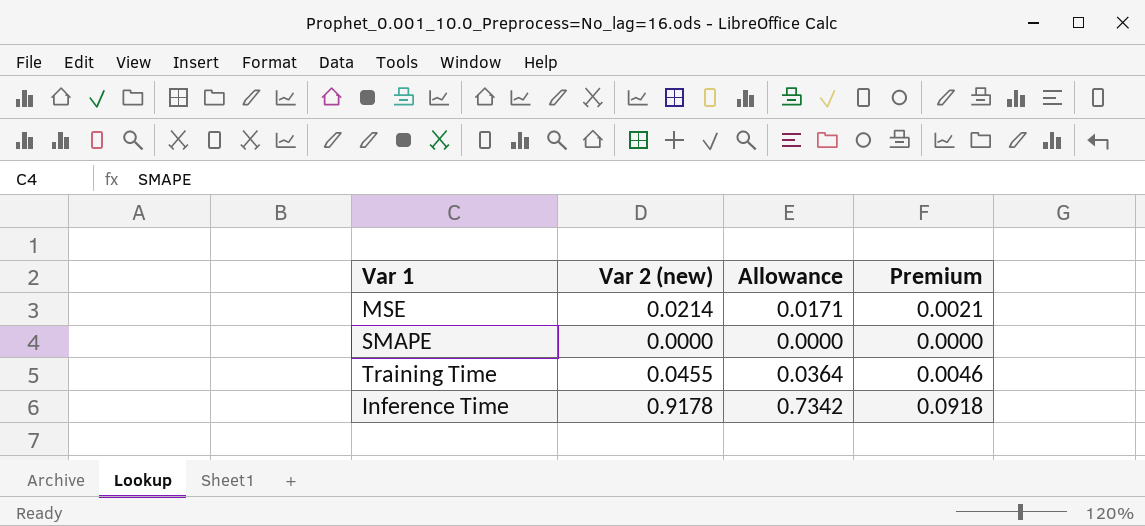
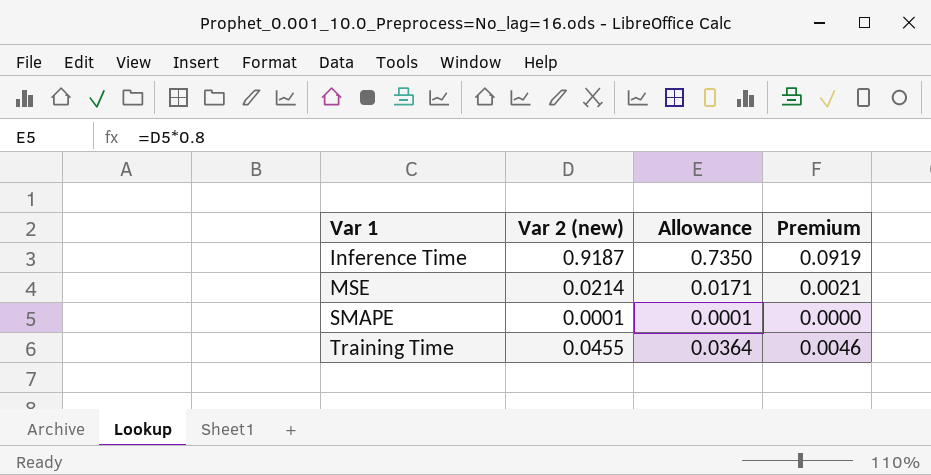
row order: none -> Var 1 ascending
Inference Time | Var 2 (new): 0.9178 -> 0.9187
Inference Time | Allowance: 0.7342 -> 0.7350
Inference Time | Premium: 0.0918 -> 0.0919
SMAPE | Var 2 (new): 0.0000 -> 0.0001
SMAPE | Allowance: 0.0000 -> 0.0001

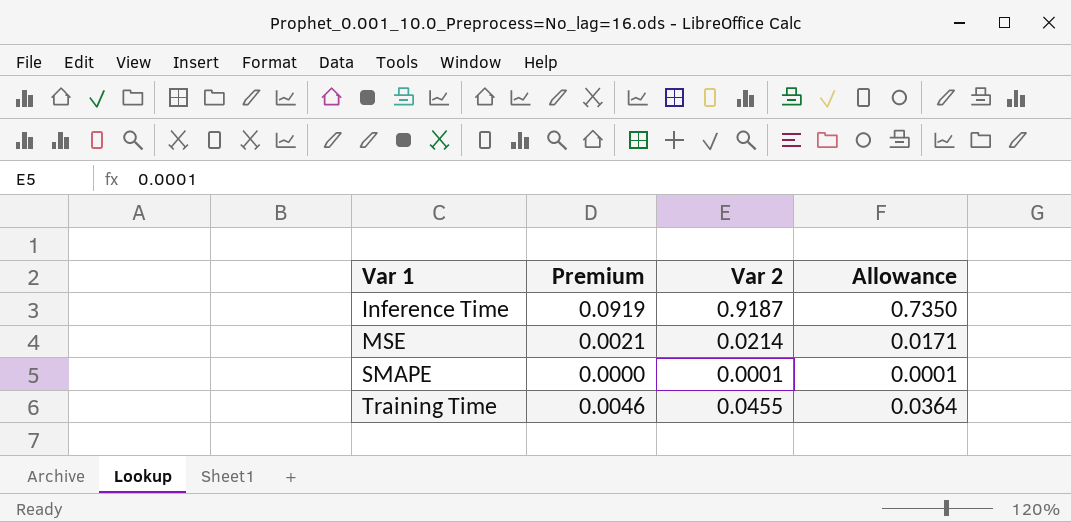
column Premium | position: 4 -> 2
column name: Var 2 (new) -> Var 2

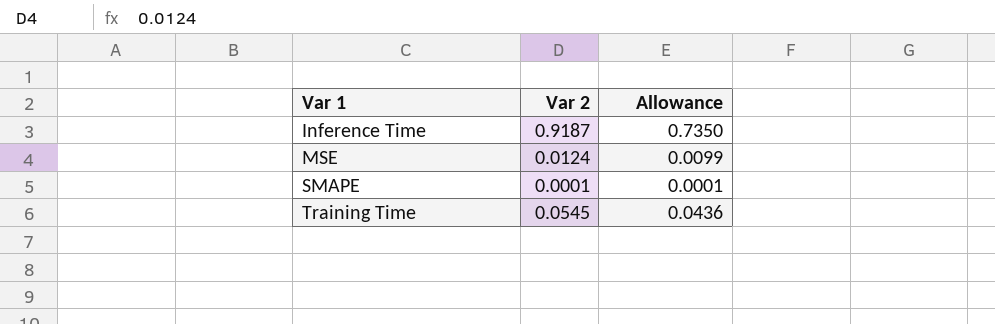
column Premium | formula: [Var 2] * 0.1 -> none
MSE | Var 2: 0.0214 -> 0.0124
MSE | Allowance: 0.0171 -> 0.0099
Training Time | Var 2: 0.0455 -> 0.0545
Training Time | Allowance: 0.0364 -> 0.0436

